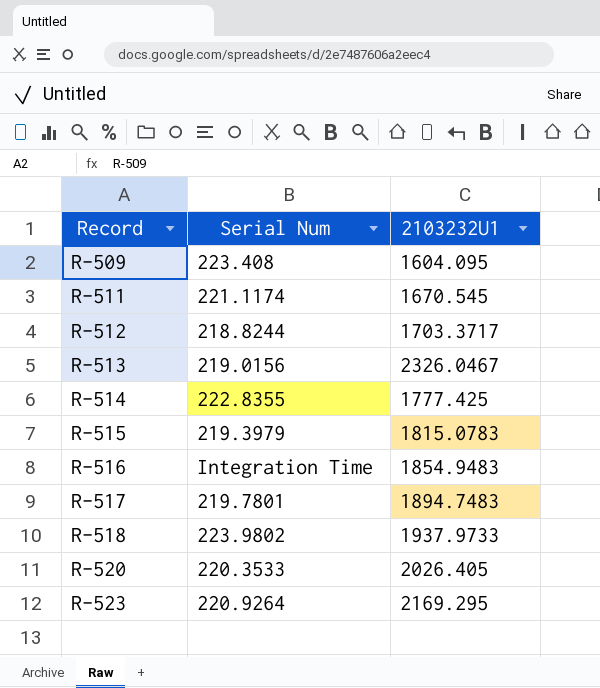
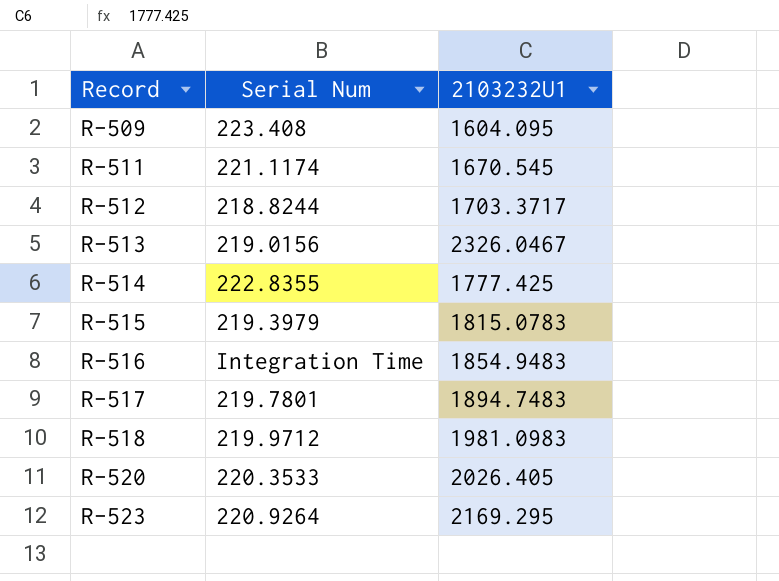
R-518 | Serial Num: 223.9802 -> 219.9712
R-518 | 2103232U1: 1937.9733 -> 1981.0983

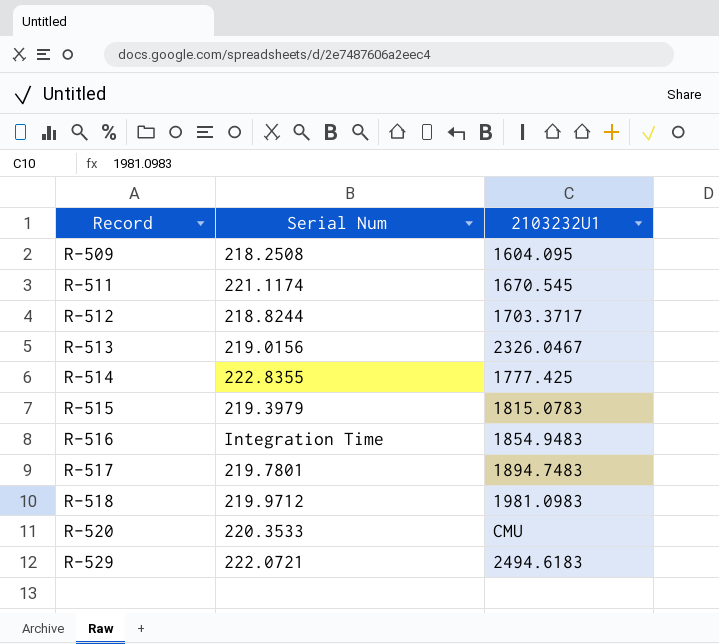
row R-523: 220.9264 | 2169.295 -> none
R-509 | Serial Num: 223.408 -> 218.2508
R-520 | 2103232U1: 2026.405 -> CMU
row R-529: none -> 222.0721 | 2494.6183

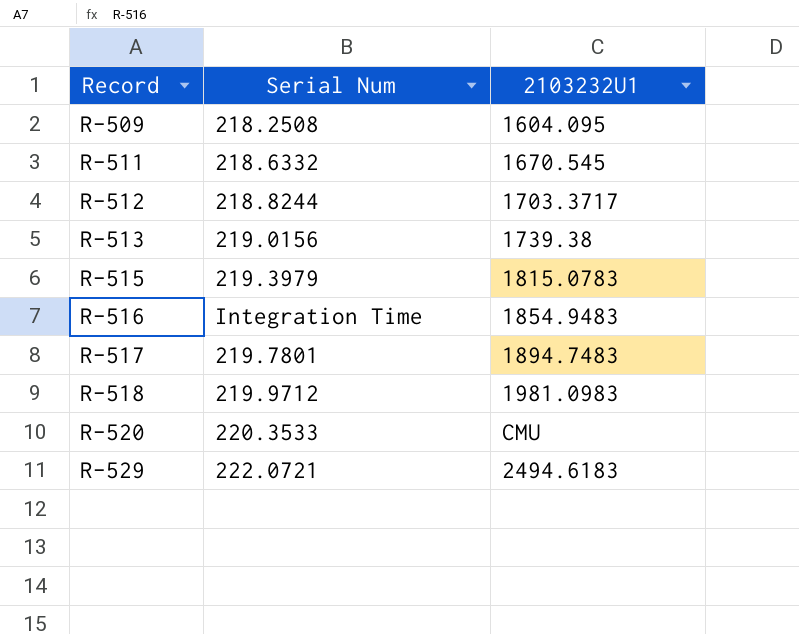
row R-514: 222.8355 | 1777.425 -> none
R-511 | Serial Num: 221.1174 -> 218.6332
R-513 | 2103232U1: 2326.0467 -> 1739.38

